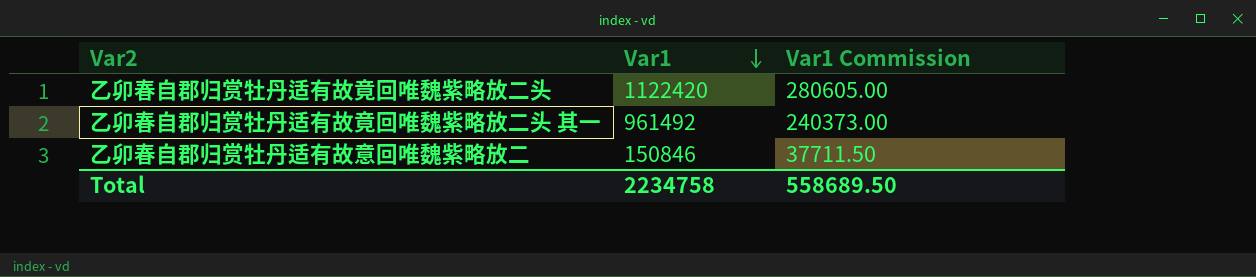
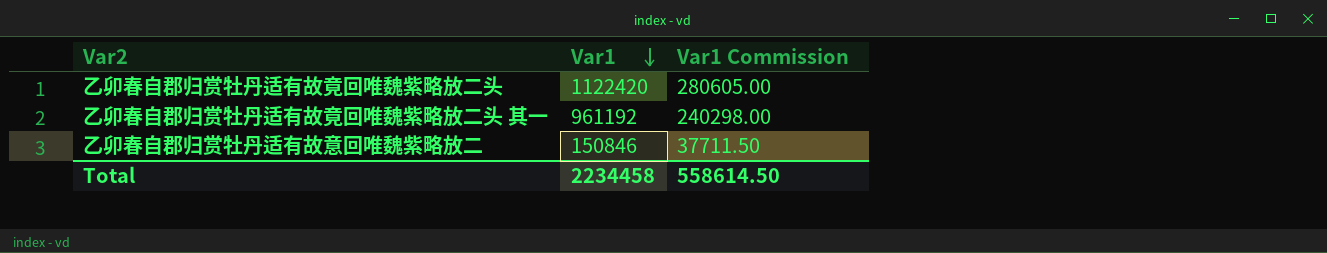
乙卯春自郡归赏牡丹适有故竟回唯魏紫略放二头 其一 | Var1: 961492 -> 961192
乙卯春自郡归赏牡丹适有故竟回唯魏紫略放二头 其一 | Var1 Commission: 240373.00 -> 240298.00
Total | Var1: 2234758 -> 2234458
Total | Var1 Commission: 558689.50 -> 558614.50

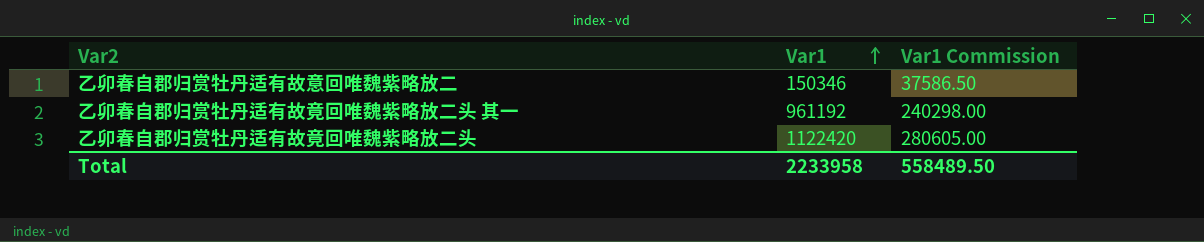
row order: Var1 descending -> Var1 ascending
乙卯春自郡归赏牡丹适有故意回唯魏紫略放二 | Var1: 150846 -> 150346
乙卯春自郡归赏牡丹适有故意回唯魏紫略放二 | Var1 Commission: 37711.50 -> 37586.50
Total | Var1: 2234458 -> 2233958
Total | Var1 Commission: 558614.50 -> 558489.50

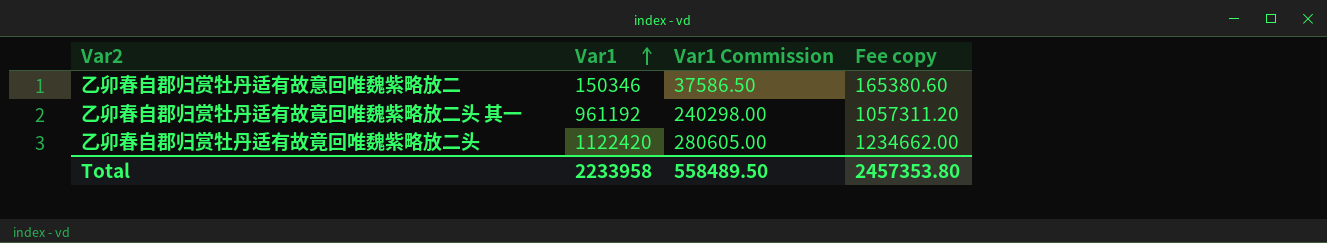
column Fee copy | formula: none -> [Var1] * 1.1

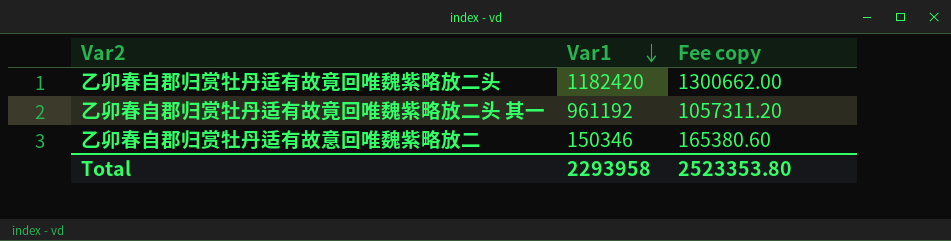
row order: Var1 ascending -> Var1 descending
column Var1 Commission | formula: [Var1] * 0.25 -> none
乙卯春自郡归赏牡丹适有故竟回唯魏紫略放二头 | Var1: 1122420 -> 1182420
乙卯春自郡归赏牡丹适有故竟回唯魏紫略放二头 | Fee copy: 1234662.00 -> 1300662.00
Total | Var1: 2233958 -> 2293958
Total | Fee copy: 2457353.80 -> 2523353.80

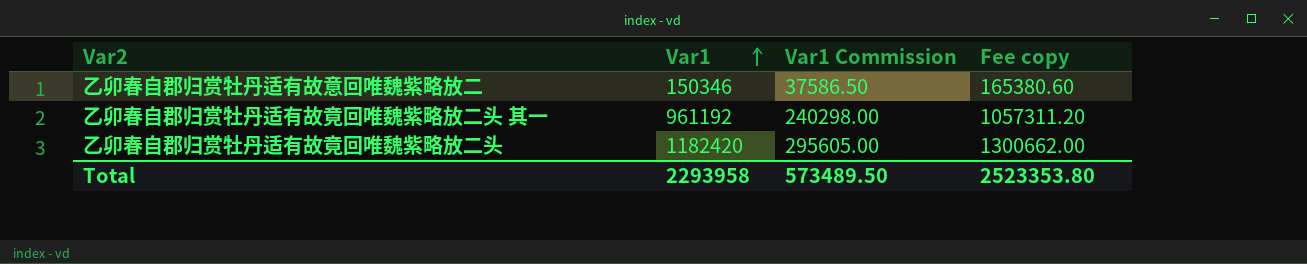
row order: Var1 descending -> Var1 ascending
column Var1 Commission | formula: none -> [Var1] * 0.25

